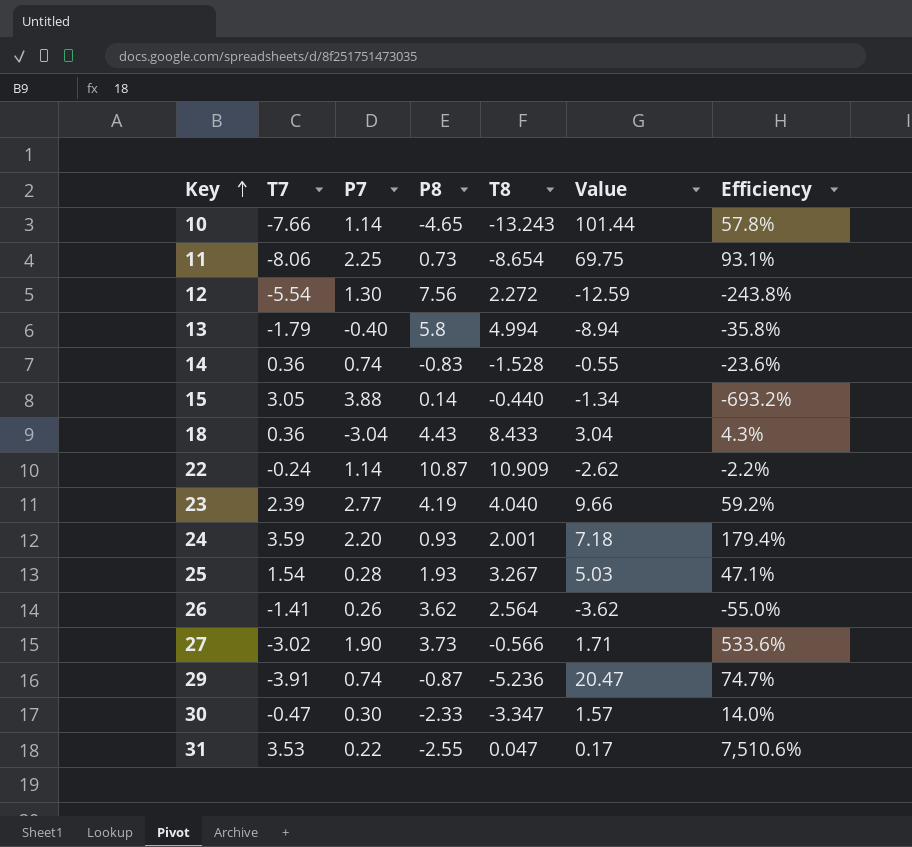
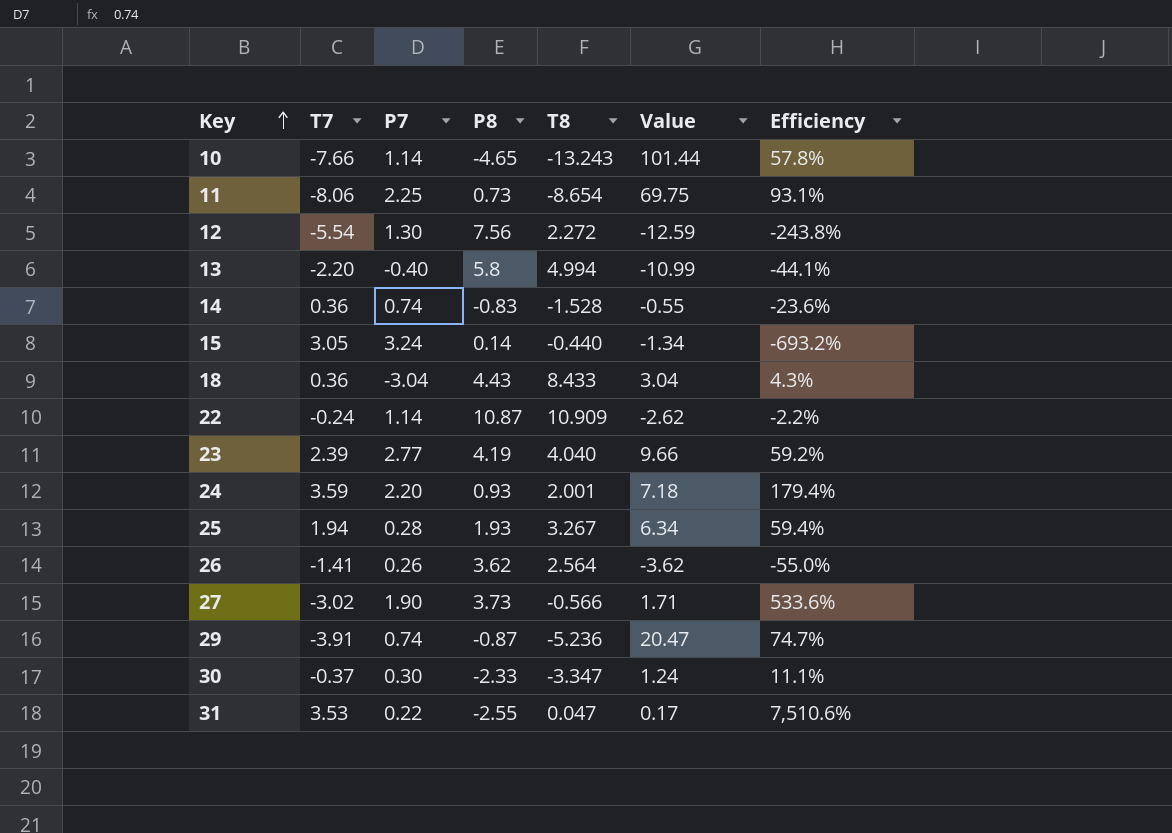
13 | T7: -1.79 -> -2.20
13 | Value: -8.94 -> -10.99
13 | Efficiency: -35.8% -> -44.1%
15 | P7: 3.88 -> 3.24
25 | T7: 1.54 -> 1.94
25 | Value: 5.03 -> 6.34
25 | Efficiency: 47.1% -> 59.4%
30 | T7: -0.47 -> -0.37
30 | Value: 1.57 -> 1.24
30 | Efficiency: 14.0% -> 11.1%

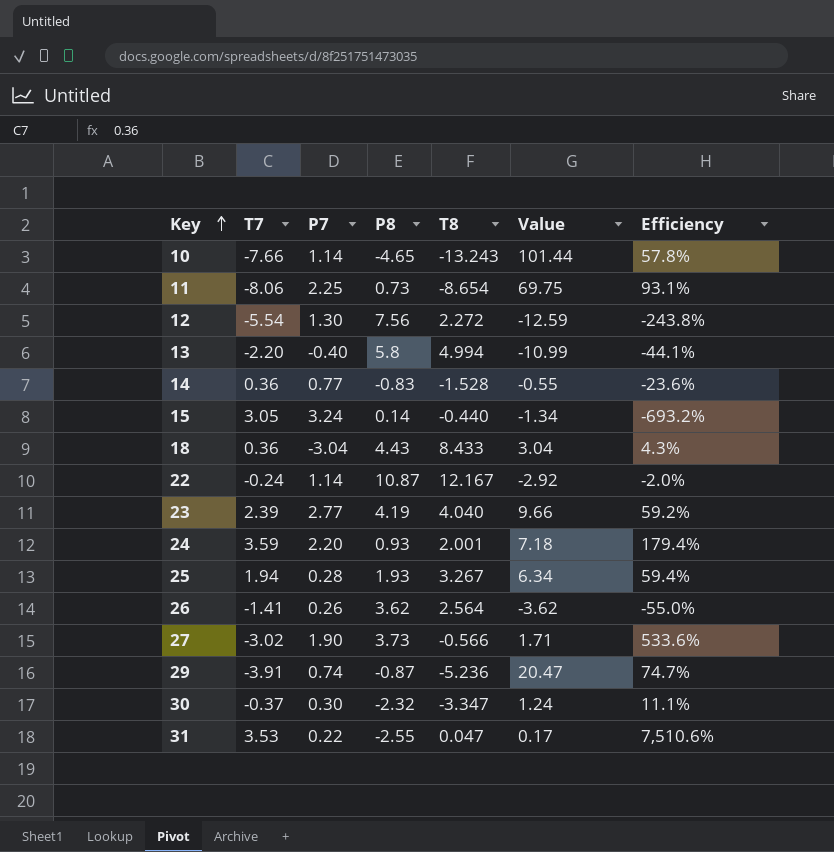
14 | P7: 0.74 -> 0.77
22 | T8: 10.909 -> 12.167
22 | Value: -2.62 -> -2.92
22 | Efficiency: -2.2% -> -2.0%
30 | P8: -2.33 -> -2.32

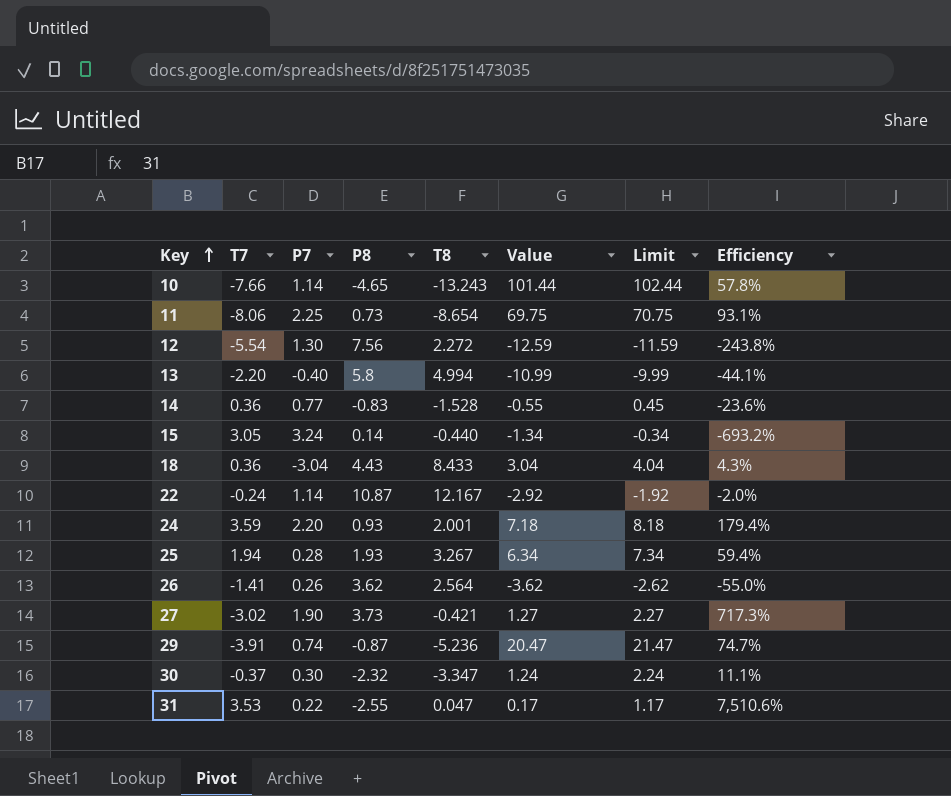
column Limit | formula: none -> [Value] + 1
row 23: 2.39 | 2.77 | 4.19 | 4.040 | 9.66 | 59.2% -> none
27 | T8: -0.566 -> -0.421
27 | Value: 1.71 -> 1.27
27 | Efficiency: 533.6% -> 717.3%

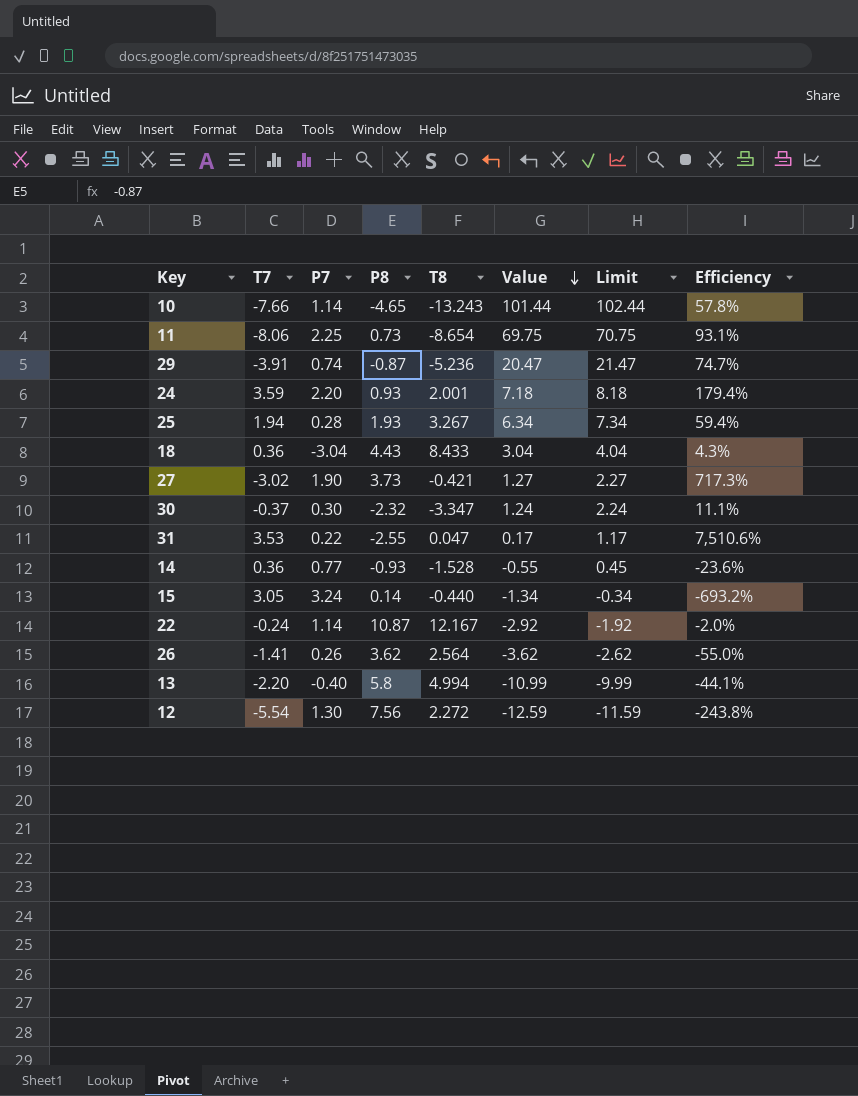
row order: Key ascending -> Value descending
14 | P8: -0.83 -> -0.93

